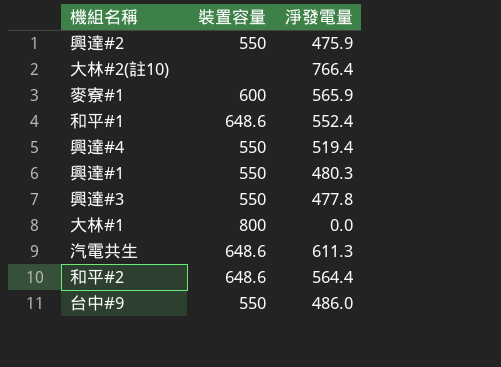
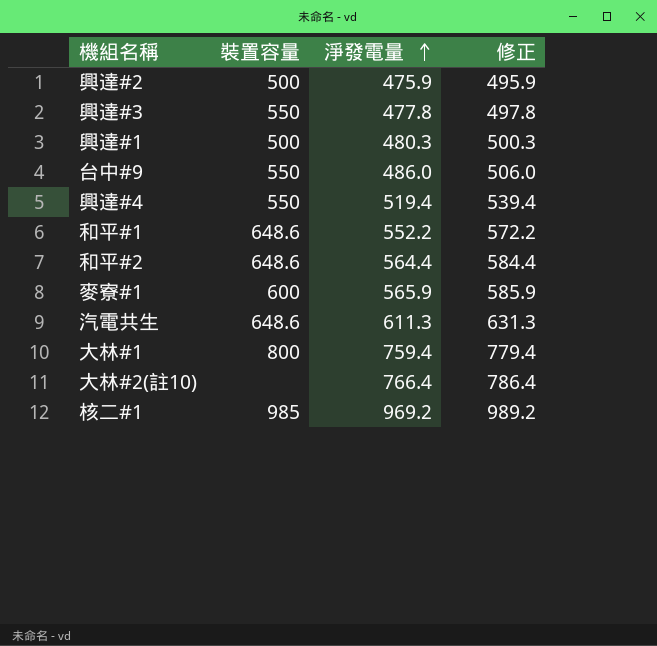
row order: none -> 淨發電量 ascending
column 修正 | formula: none -> [淨發電量] + 20
興達#2 | 裝置容量: 550 -> 500
興達#1 | 裝置容量: 550 -> 500
和平#1 | 淨發電量: 552.4 -> 552.2
大林#1 | 淨發電量: 0.0 -> 759.4
row 核二#1: none -> 985 | 969.2 | 989.2

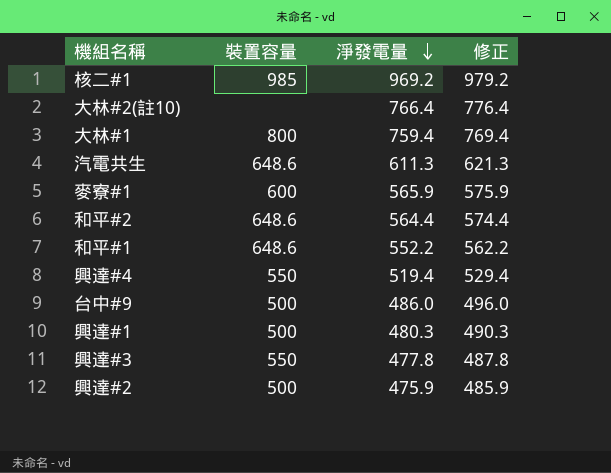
row order: 淨發電量 ascending -> 淨發電量 descending
column 修正 | formula: [淨發電量] + 20 -> [淨發電量] + 10
台中#9 | 裝置容量: 550 -> 500

